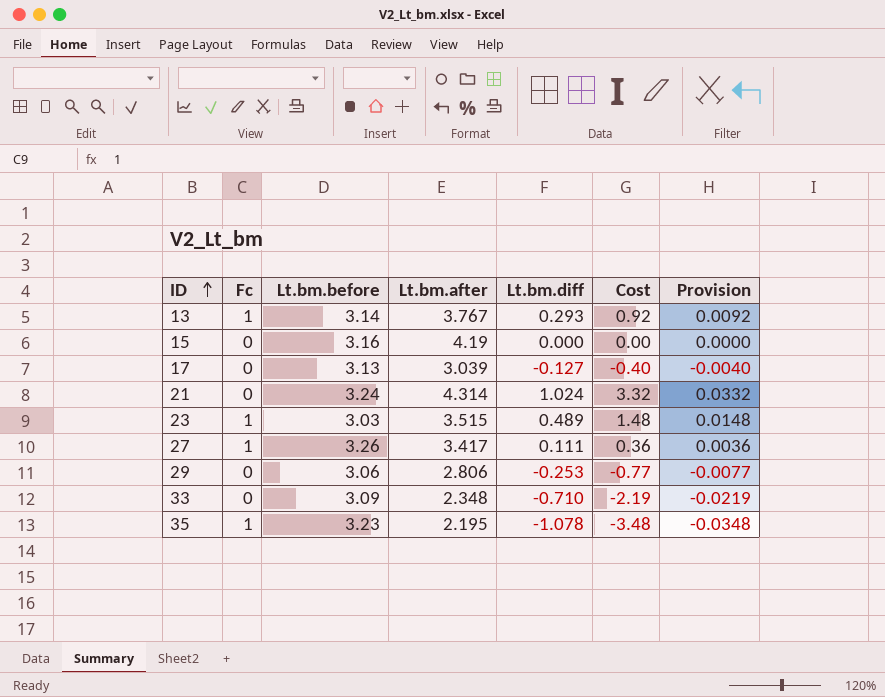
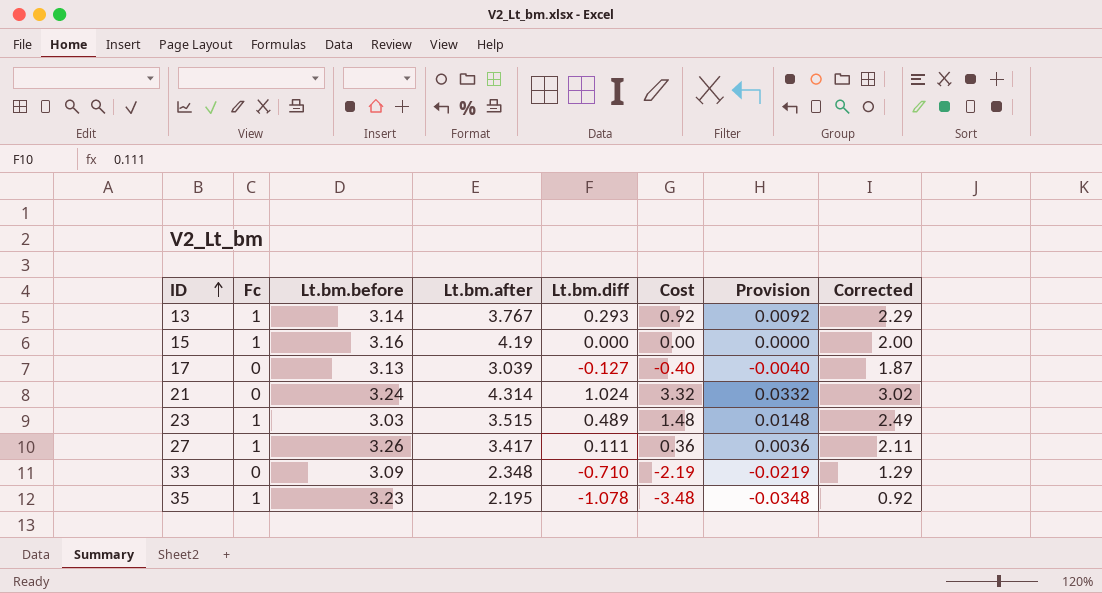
column Corrected | formula: none -> [Lt.bm.diff] + 2
row 29: 0 | 3.06 | 2.806 | -0.253 | -0.77 | -0.0077 -> none
15 | Fc: 0 -> 1

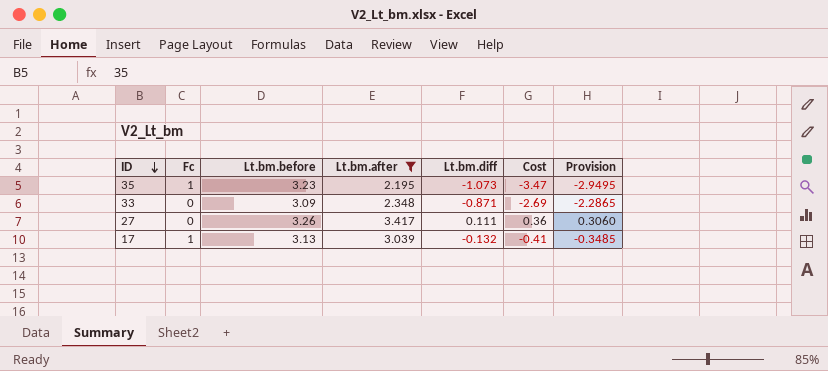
filter: none -> Lt.bm.after <= 3.417
row order: ID ascending -> ID descending
column Corrected | formula: [Lt.bm.diff] + 2 -> none
column Provision | formula: [Cost] * 0.01 -> [Cost] * 0.85
35 | Lt.bm.diff: -1.078 -> -1.073
35 | Cost: -3.48 -> -3.47
33 | Lt.bm.diff: -0.710 -> -0.871
33 | Cost: -2.19 -> -2.69
27 | Fc: 1 -> 0
17 | Fc: 0 -> 1
17 | Lt.bm.diff: -0.127 -> -0.132
17 | Cost: -0.40 -> -0.41

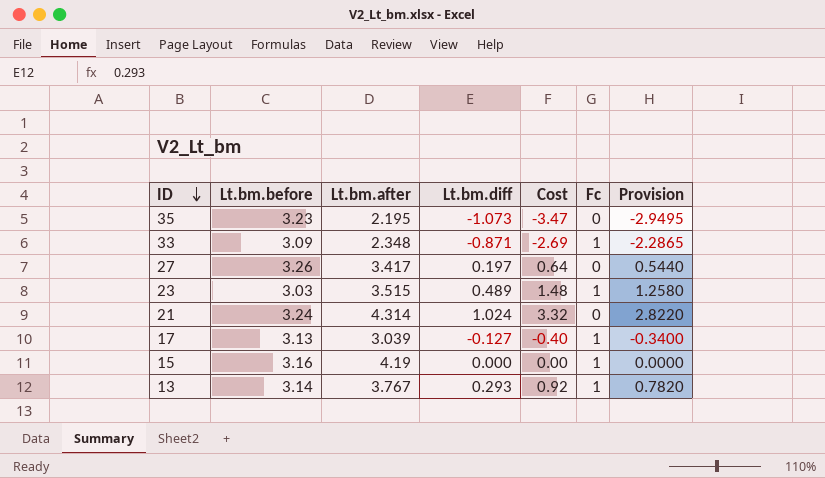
filter: Lt.bm.after <= 3.417 -> none
column Fc | position: 2 -> 6
35 | Fc: 1 -> 0
33 | Fc: 0 -> 1
27 | Lt.bm.diff: 0.111 -> 0.197
27 | Cost: 0.36 -> 0.64
27 | Provision: 0.3060 -> 0.5440
17 | Lt.bm.diff: -0.132 -> -0.127
17 | Cost: -0.41 -> -0.40
17 | Provision: -0.3485 -> -0.3400

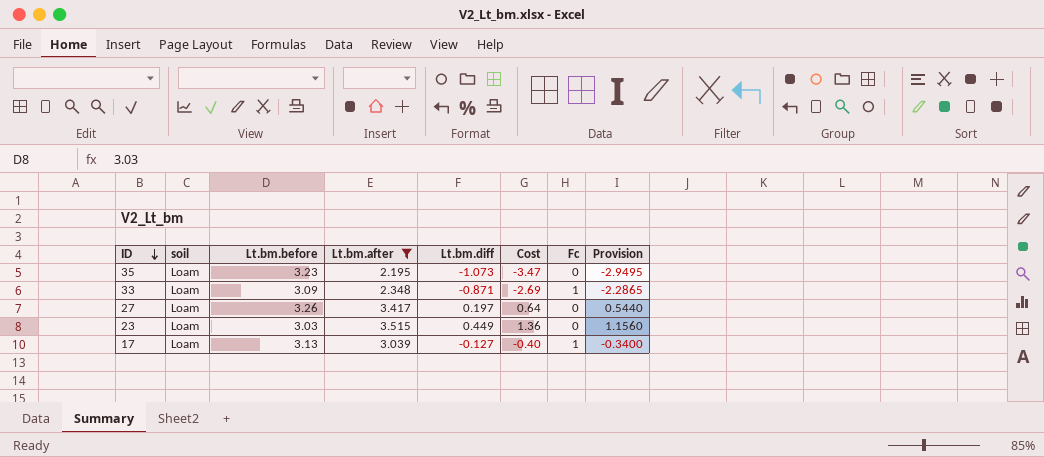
filter: none -> Lt.bm.after <= 3.515
column soil | position: none -> 2
23 | Lt.bm.diff: 0.489 -> 0.449
23 | Cost: 1.48 -> 1.36
23 | Fc: 1 -> 0
23 | Provision: 1.2580 -> 1.1560

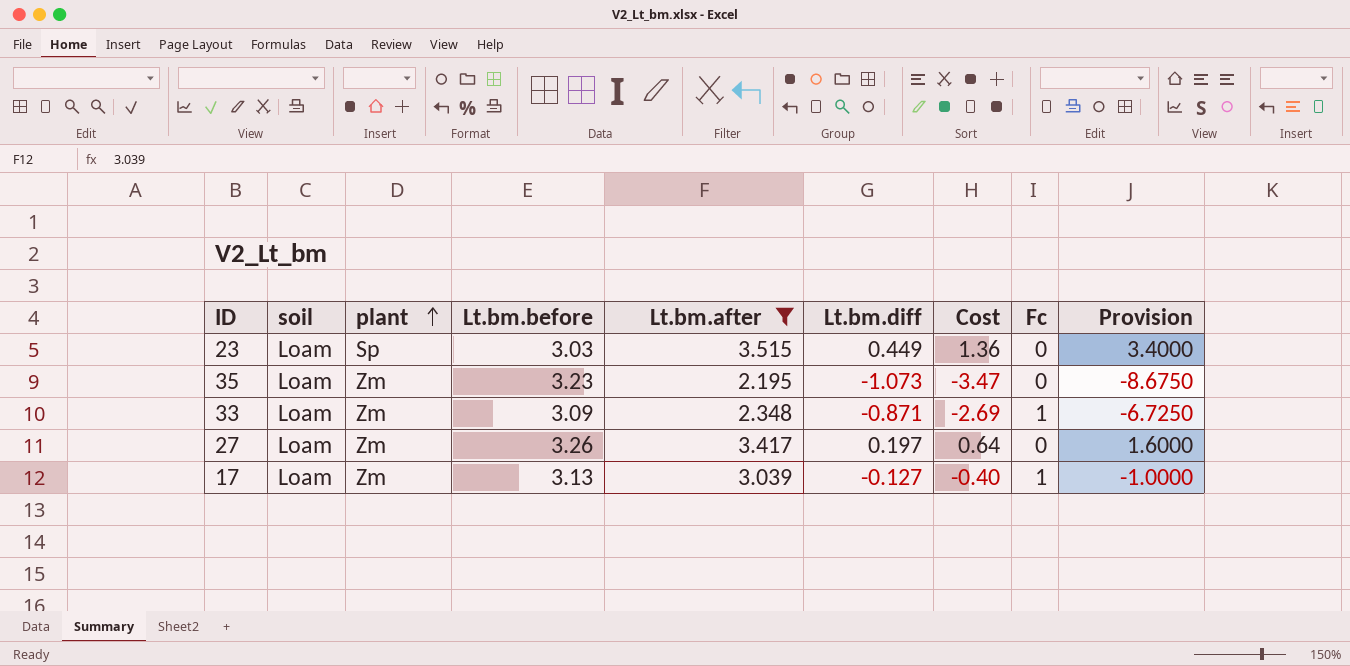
row order: ID descending -> plant ascending
column plant | position: none -> 3
column Provision | formula: [Cost] * 0.85 -> [Cost] * 2.5

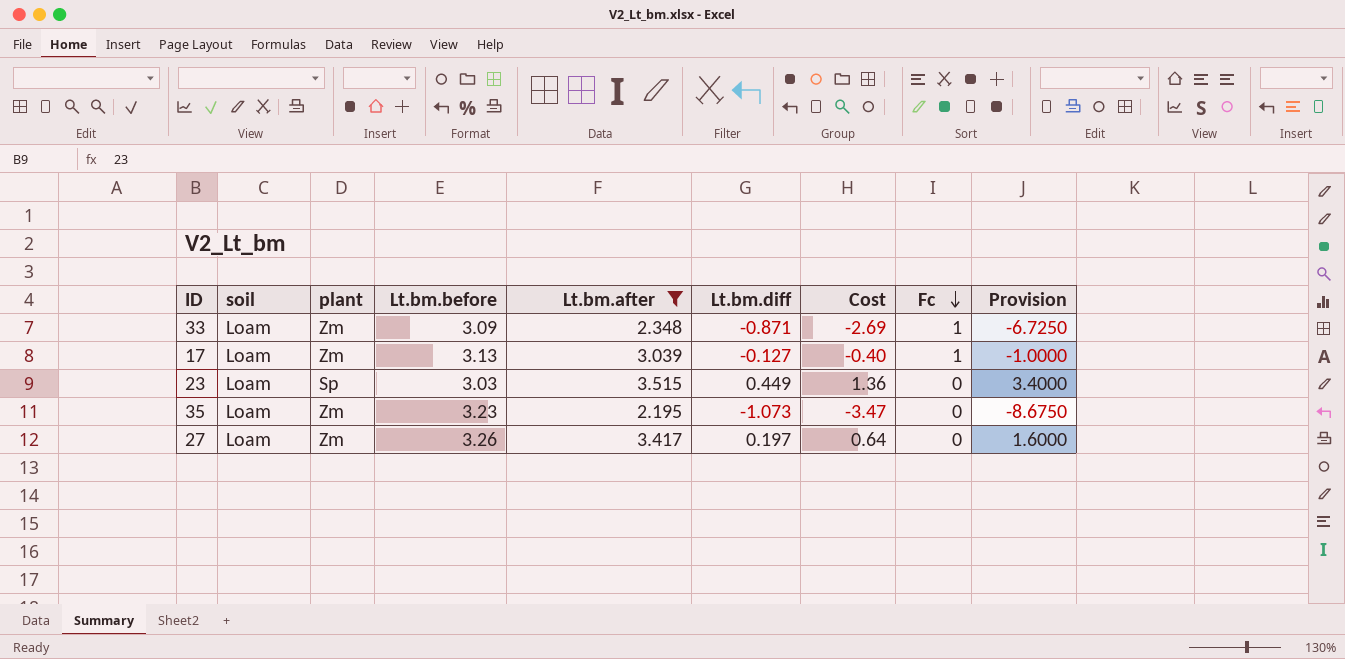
row order: plant ascending -> Fc descending

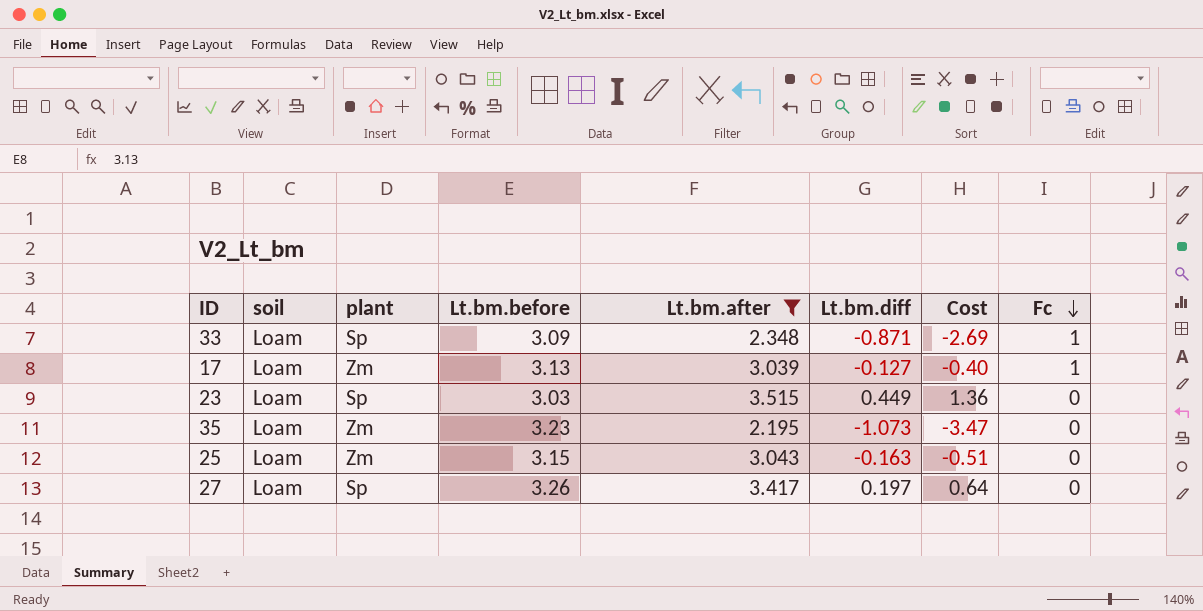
column Provision | formula: [Cost] * 2.5 -> none
33 | plant: Zm -> Sp
row 25: none -> Loam | Zm | 3.15 | 3.043 | -0.163 | -0.51 | 0
27 | plant: Zm -> Sp

